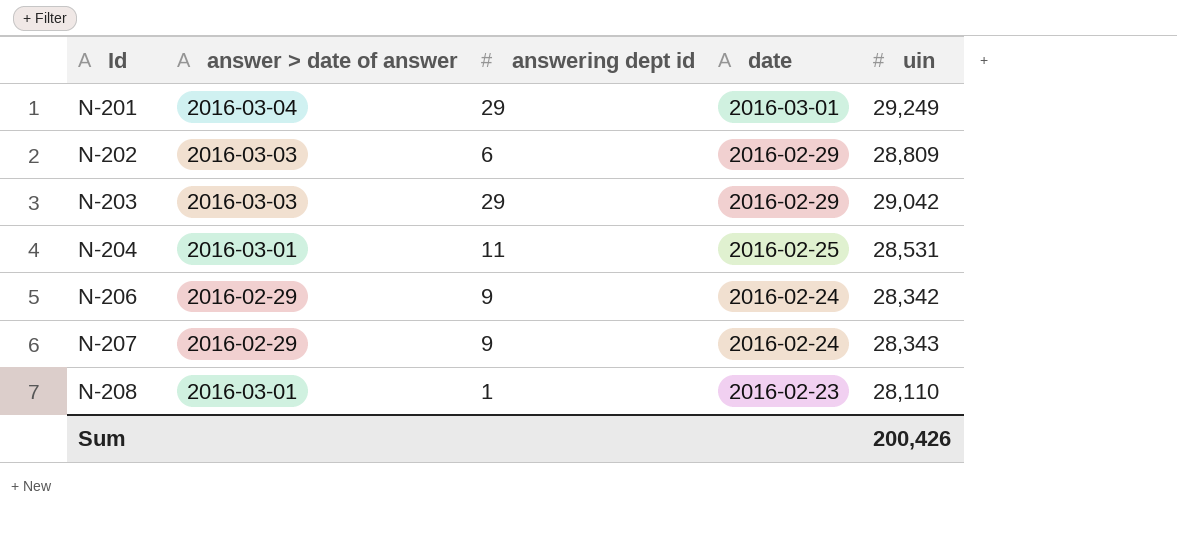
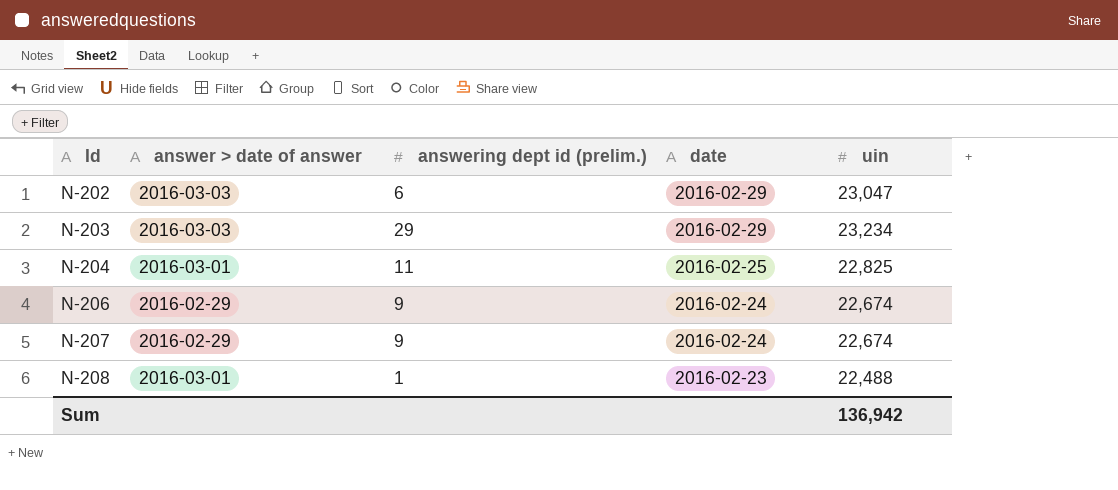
column name: answering dept id -> answering dept id (prelim.)
row N-201: 2016-03-04 | 29 | 2016-03-01 | 29,249 -> none
N-202 | uin: 28,809 -> 23,047
N-203 | uin: 29,042 -> 23,234
N-204 | uin: 28,531 -> 22,825
N-206 | uin: 28,342 -> 22,674
N-207 | uin: 28,343 -> 22,674
N-208 | uin: 28,110 -> 22,488
Sum | uin: 200,426 -> 136,942

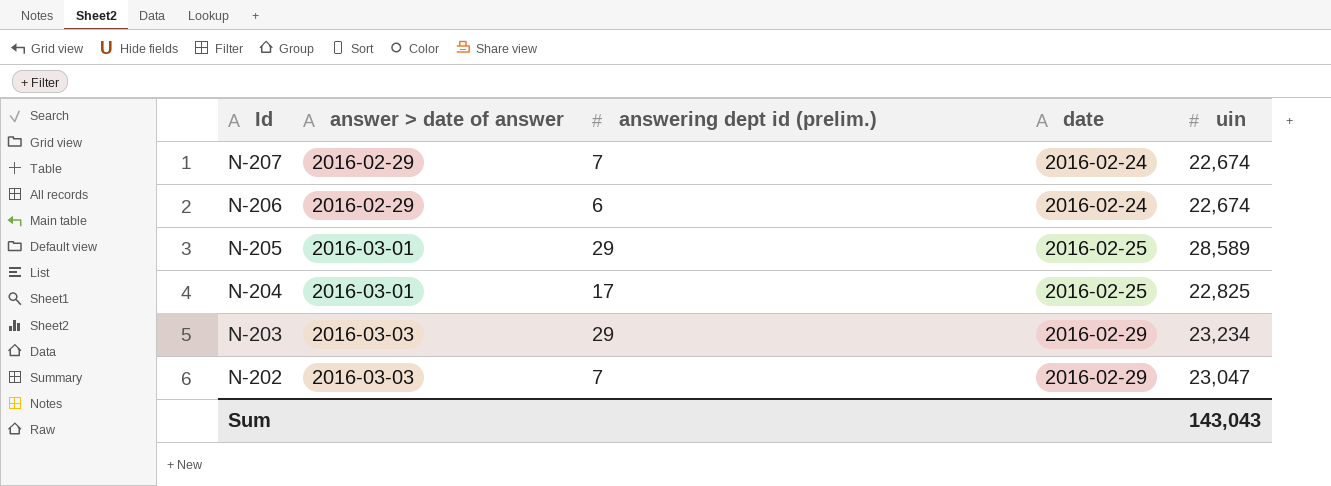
row order: Id ascending -> Id descending
row N-208: 2016-03-01 | 1 | 2016-02-23 | 22,488 -> none
N-207 | answering dept id (prelim.): 9 -> 7
N-206 | answering dept id (prelim.): 9 -> 6
row N-205: none -> 2016-03-01 | 29 | 2016-02-25 | 28,589
N-204 | answering dept id (prelim.): 11 -> 17
N-202 | answering dept id (prelim.): 6 -> 7
Sum | uin: 136,942 -> 143,043

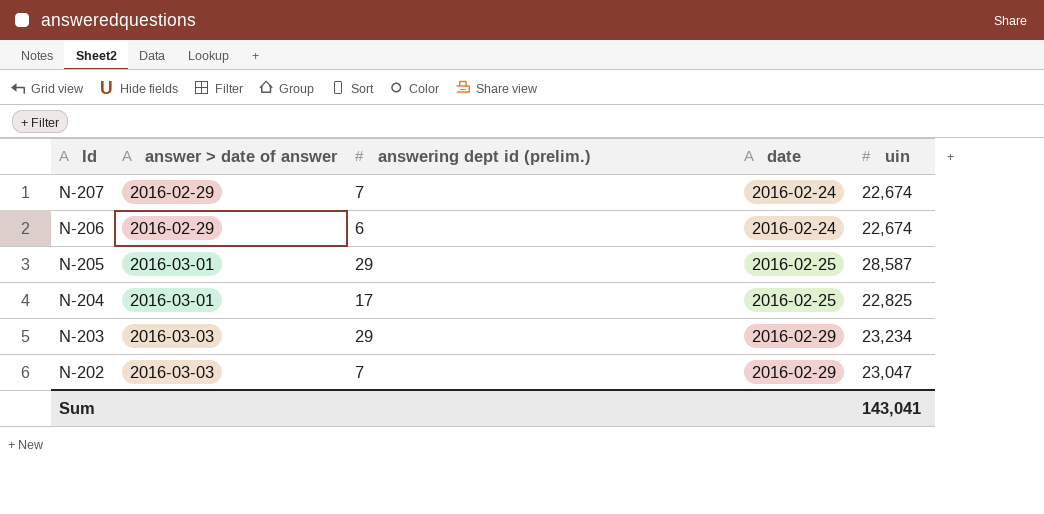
N-205 | uin: 28,589 -> 28,587
Sum | uin: 143,043 -> 143,041

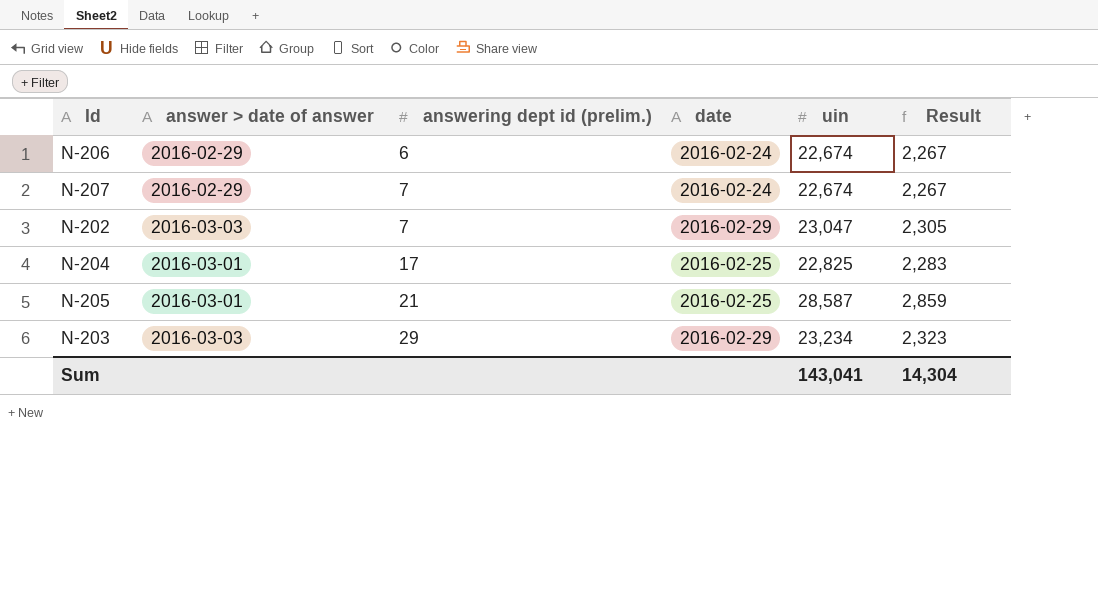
row order: Id descending -> answering dept id (prelim.) ascending
column Result | formula: none -> [uin] * 0.1
N-205 | answering dept id (prelim.): 29 -> 21

